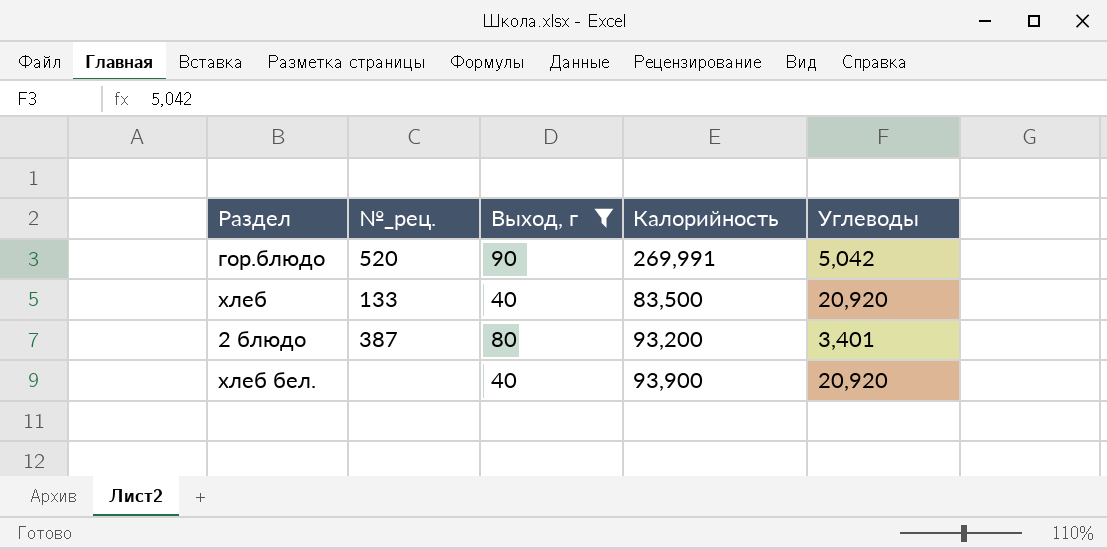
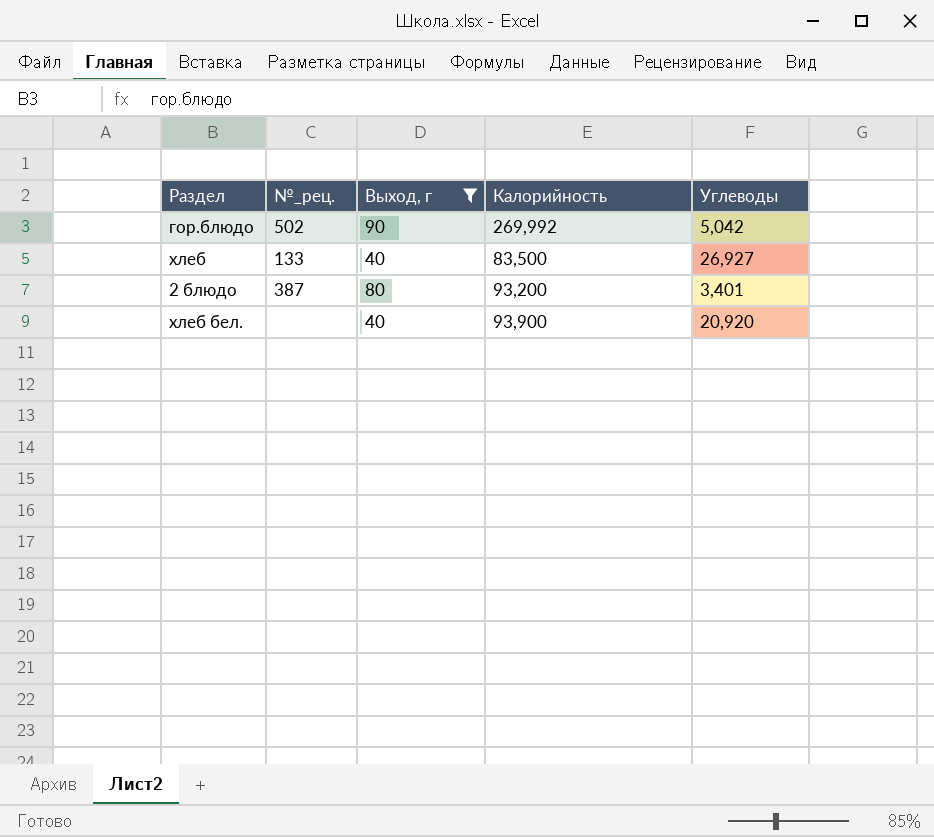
гор.блюдо | №_рец.: 520 -> 502
гор.блюдо | Калорийность: 269,991 -> 269,992
хлеб | Углеводы: 20,920 -> 26,927

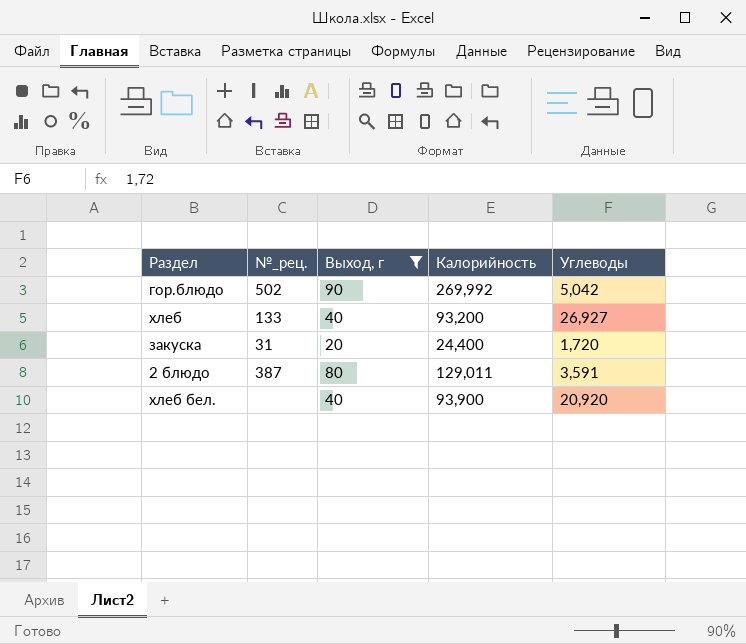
хлеб | Калорийность: 83,500 -> 93,200
row закуска: none -> 31 | 20 | 24,400 | 1,720
2 блюдо | Калорийность: 93,200 -> 129,011
2 блюдо | Углеводы: 3,401 -> 3,591

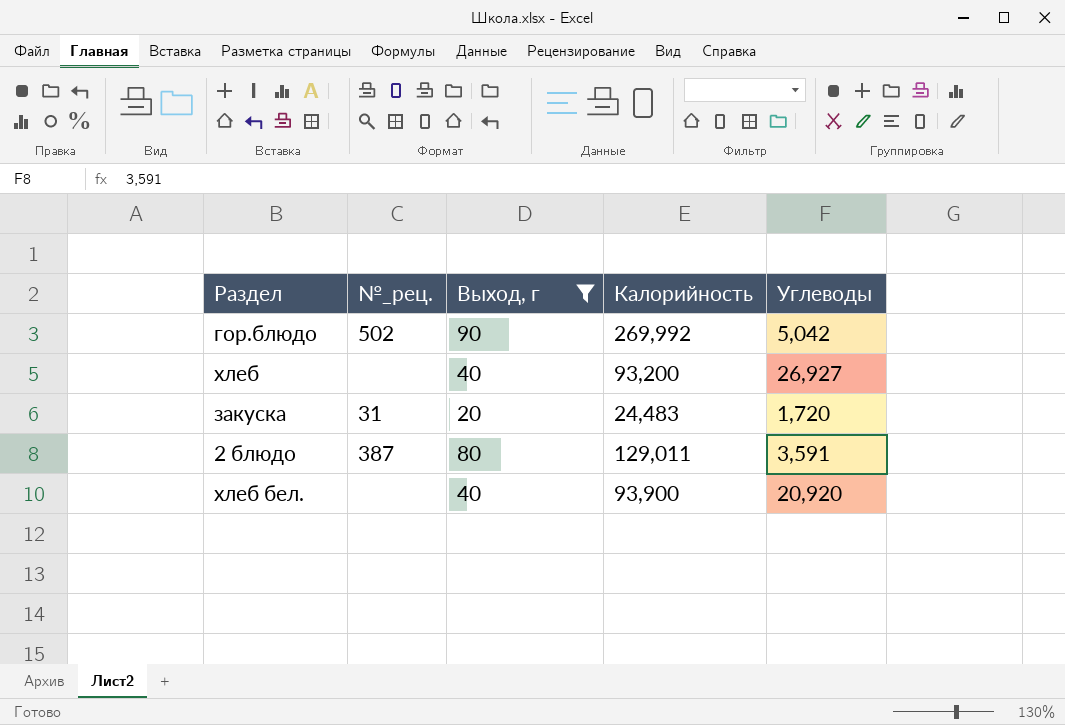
хлеб | №_рец.: 133 -> none
закуска | Калорийность: 24,400 -> 24,483

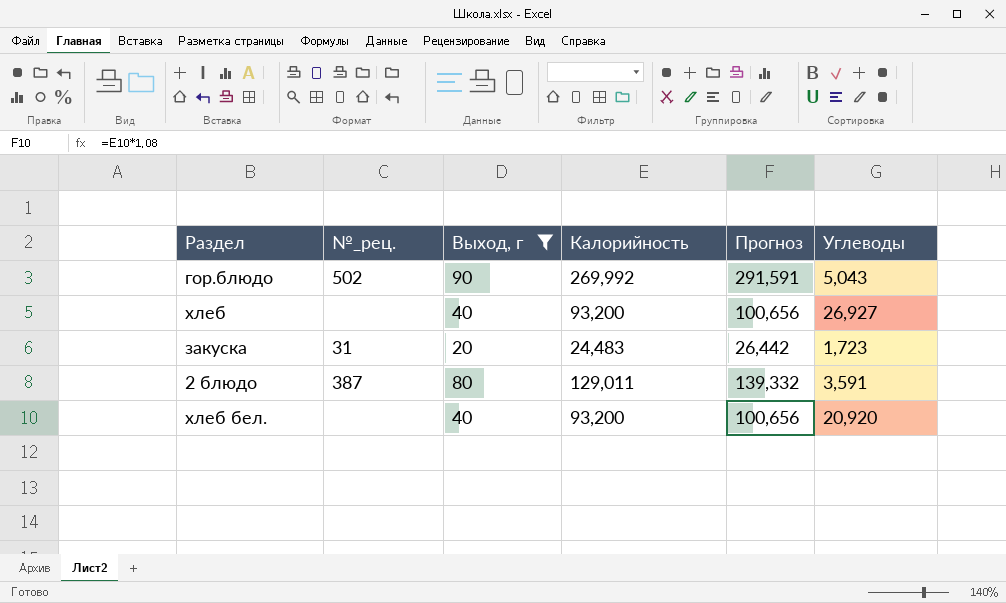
column Прогноз | formula: none -> [Калорийность] * 1,08
гор.блюдо | Углеводы: 5,042 -> 5,043
закуска | Углеводы: 1,720 -> 1,723
хлеб бел. | Калорийность: 93,900 -> 93,200

